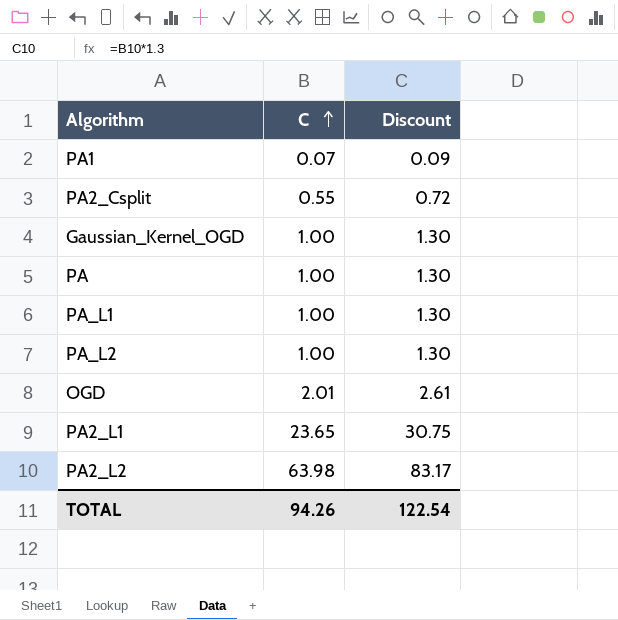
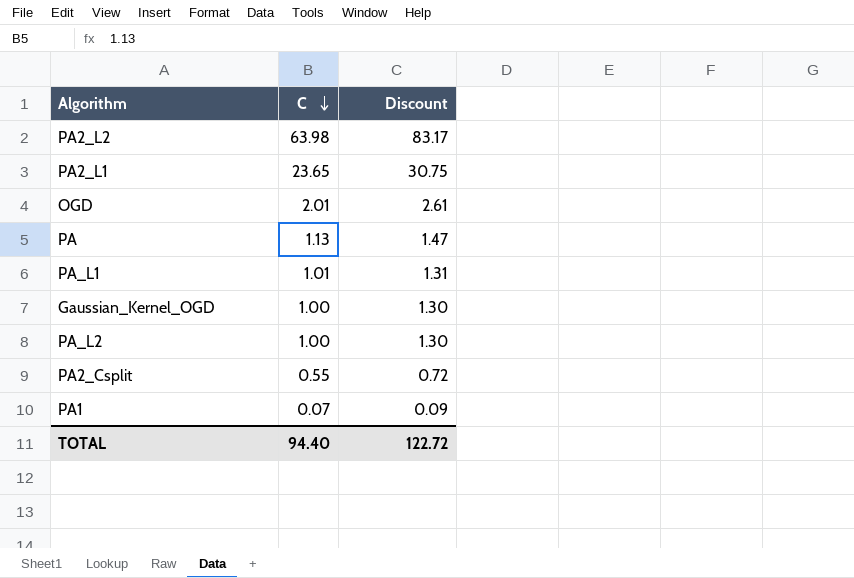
row order: C ascending -> C descending
PA | C: 1.00 -> 1.13
PA | Discount: 1.30 -> 1.47
PA_L1 | C: 1.00 -> 1.01
PA_L1 | Discount: 1.30 -> 1.31
TOTAL | C: 94.26 -> 94.40
TOTAL | Discount: 122.54 -> 122.72

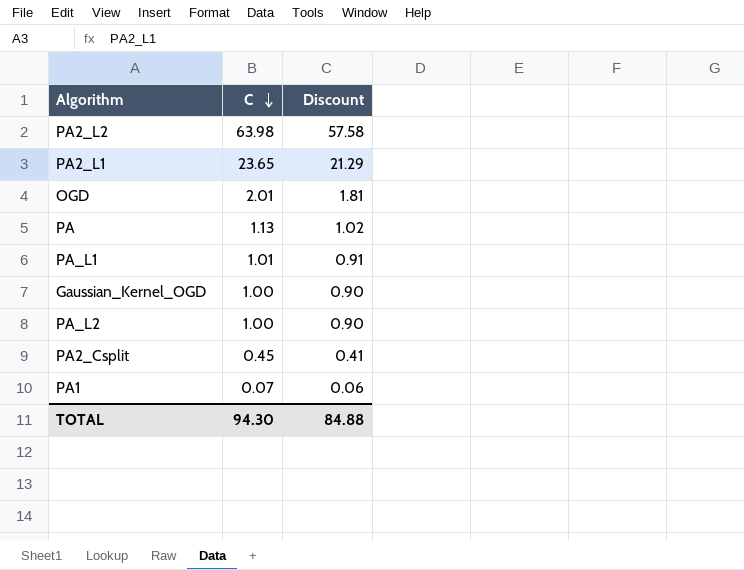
column Discount | formula: [C] * 1.3 -> [C] * 0.9
PA2_Csplit | C: 0.55 -> 0.45
TOTAL | C: 94.40 -> 94.30
TOTAL | Discount: 122.72 -> 84.88

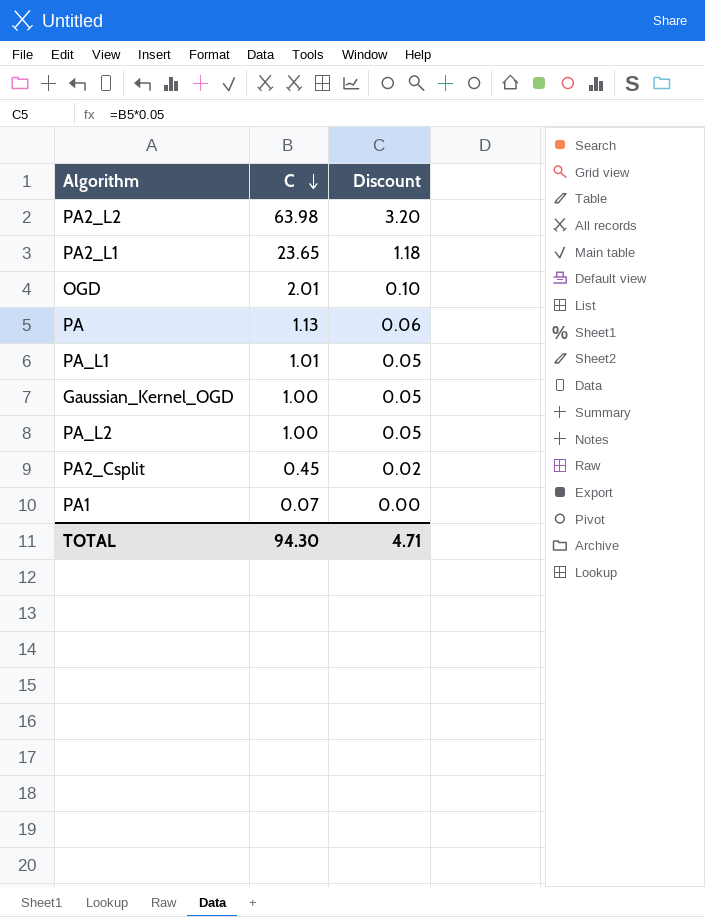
column Discount | formula: [C] * 0.9 -> [C] * 0.05
TOTAL | Discount: 84.88 -> 4.71

